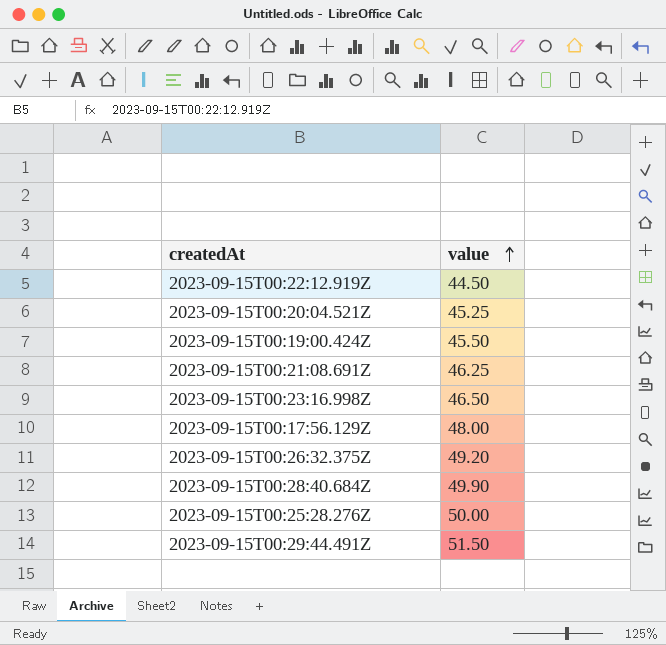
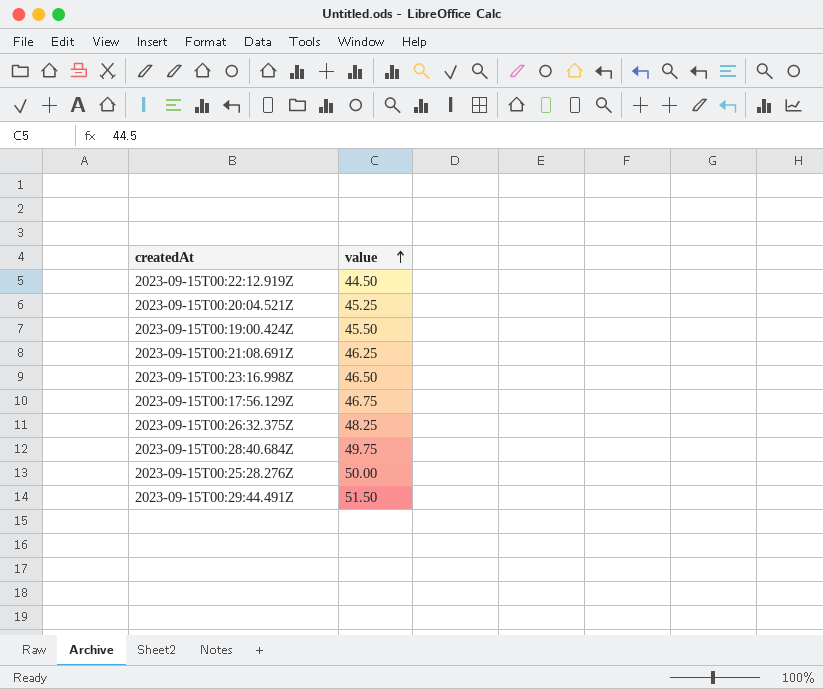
2023-09-15T00:17:56.129Z | value: 48.00 -> 46.75
2023-09-15T00:26:32.375Z | value: 49.20 -> 48.25
2023-09-15T00:28:40.684Z | value: 49.90 -> 49.75

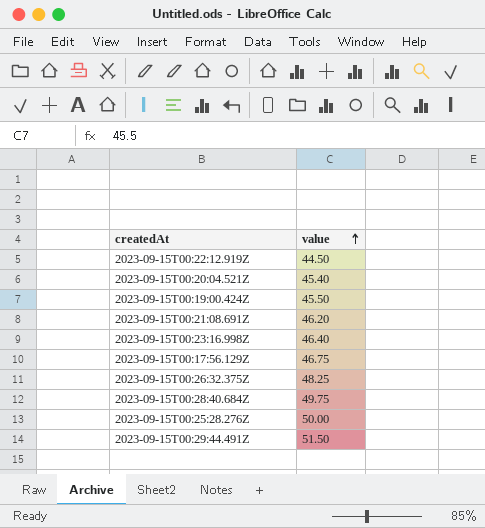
2023-09-15T00:20:04.521Z | value: 45.25 -> 45.40
2023-09-15T00:21:08.691Z | value: 46.25 -> 46.20
2023-09-15T00:23:16.998Z | value: 46.50 -> 46.40

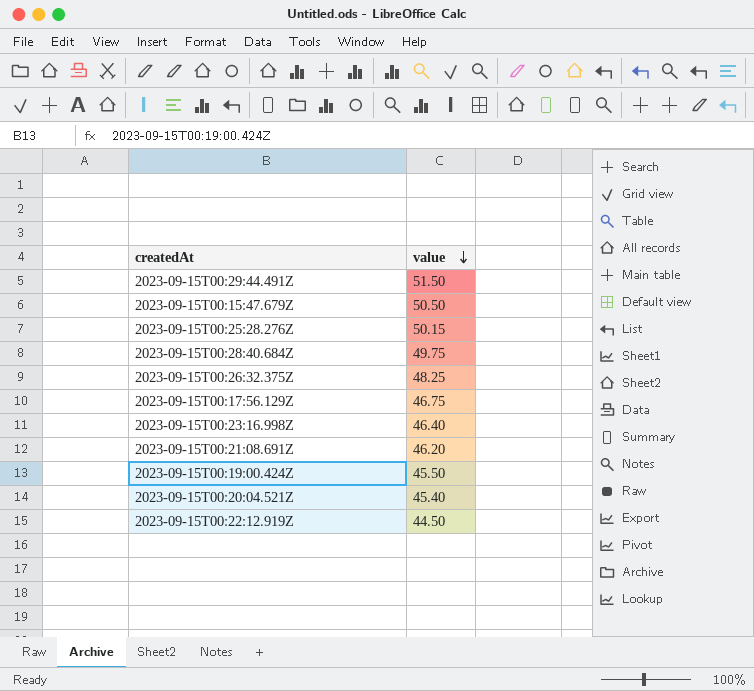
row order: value ascending -> value descending
row 2023-09-15T00:15:47.679Z: none -> 50.50
2023-09-15T00:25:28.276Z | value: 50.00 -> 50.15

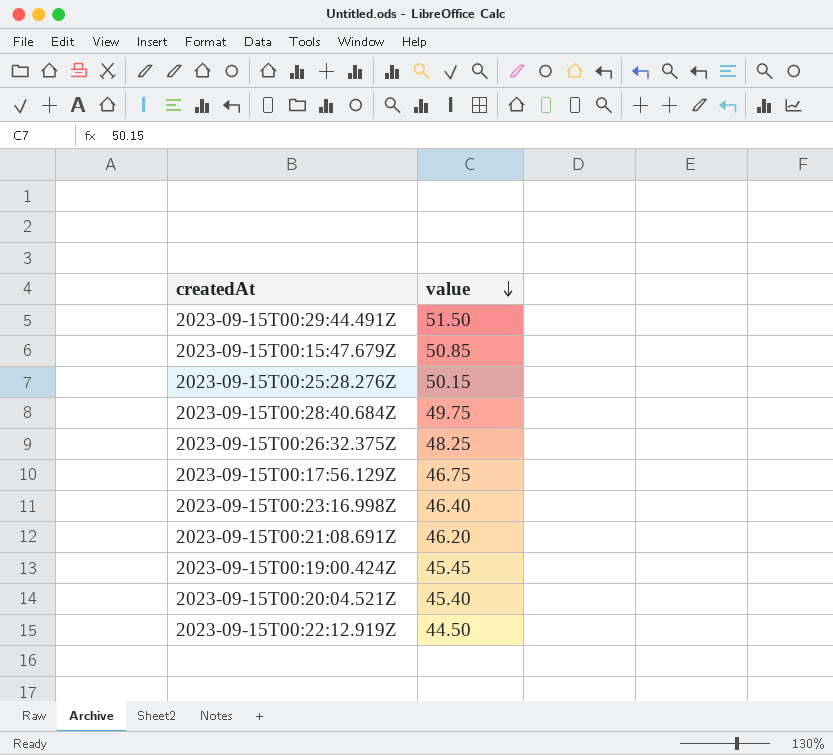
2023-09-15T00:15:47.679Z | value: 50.50 -> 50.85
2023-09-15T00:19:00.424Z | value: 45.50 -> 45.45

